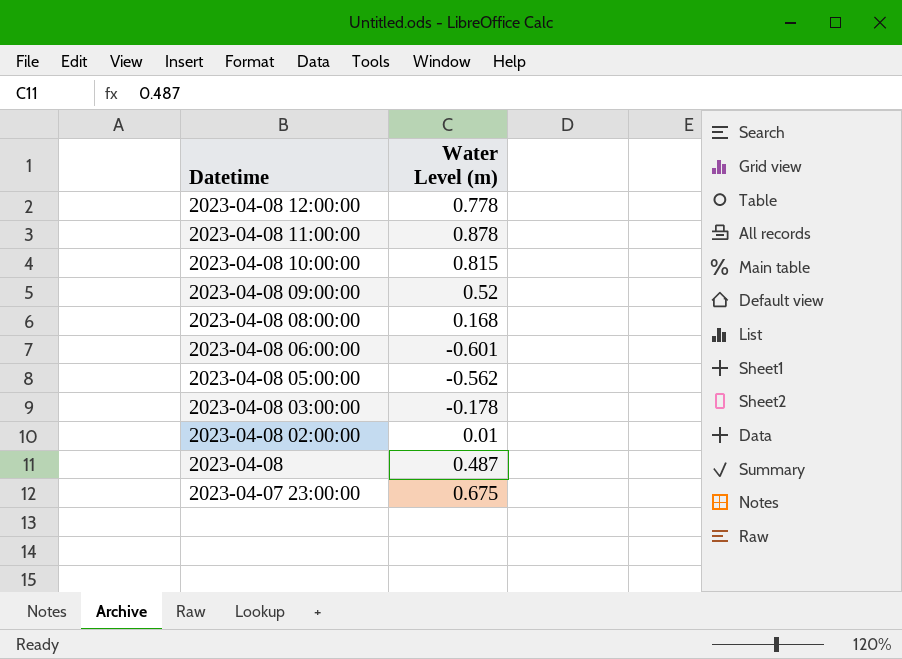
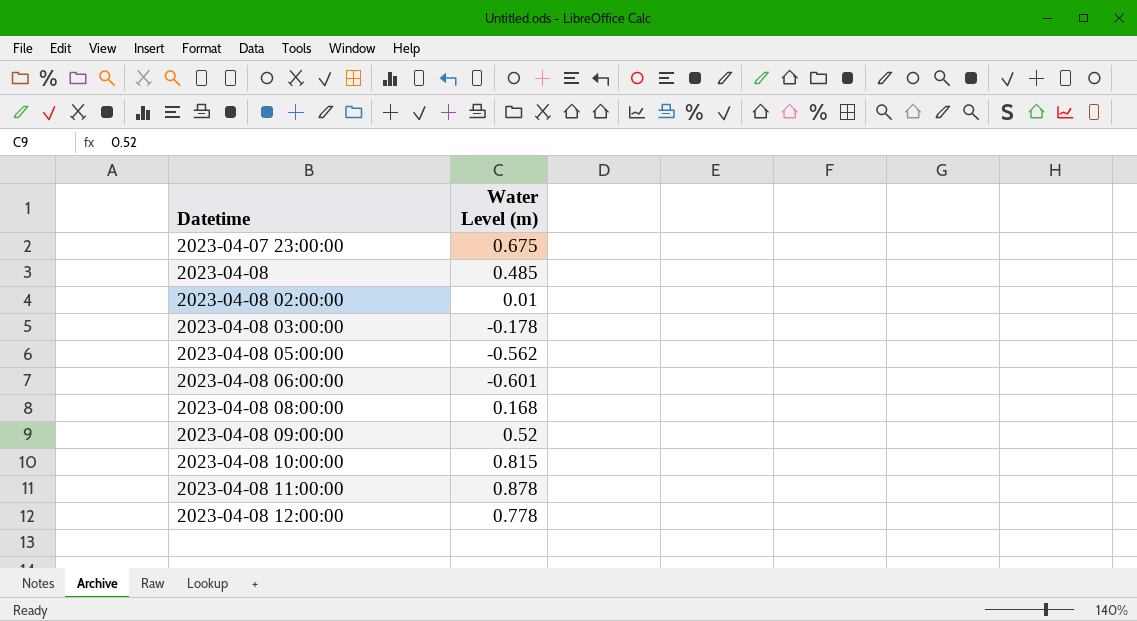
row order: Datetime descending -> Datetime ascending
2023-04-08 | Water Level (m): 0.487 -> 0.485

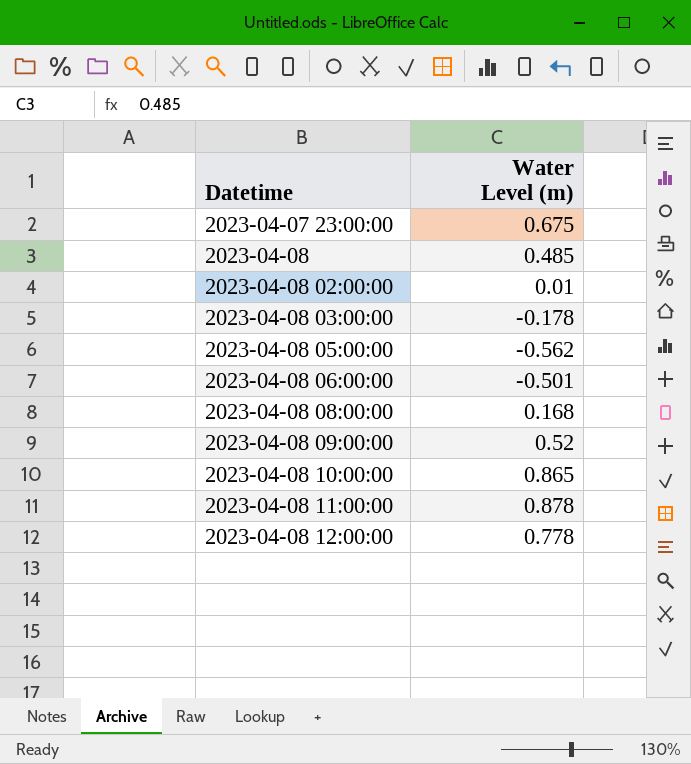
2023-04-08 06:00:00 | Water Level (m): -0.601 -> -0.501
2023-04-08 10:00:00 | Water Level (m): 0.815 -> 0.865

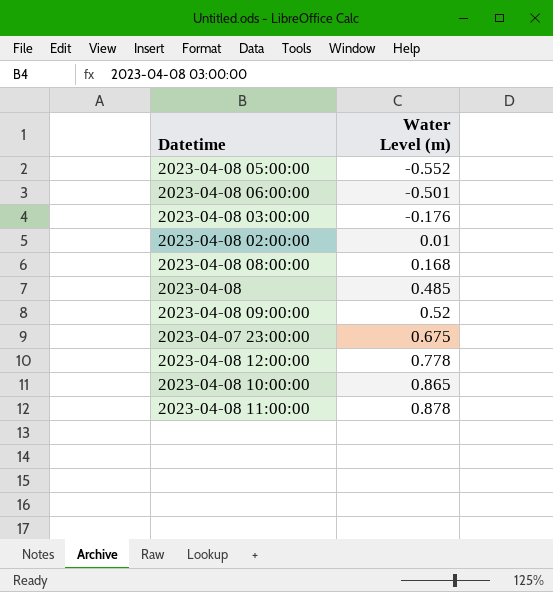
row order: Datetime ascending -> Water Level (m) ascending
2023-04-08 05:00:00 | Water Level (m): -0.562 -> -0.552
2023-04-08 03:00:00 | Water Level (m): -0.178 -> -0.176

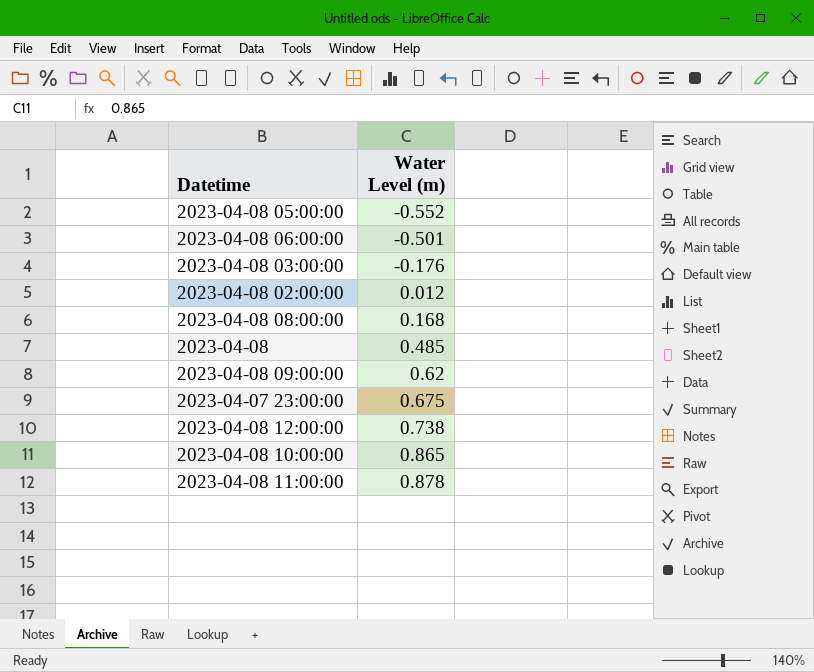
2023-04-08 02:00:00 | Water Level (m): 0.01 -> 0.012
2023-04-08 09:00:00 | Water Level (m): 0.52 -> 0.62
2023-04-08 12:00:00 | Water Level (m): 0.778 -> 0.738

